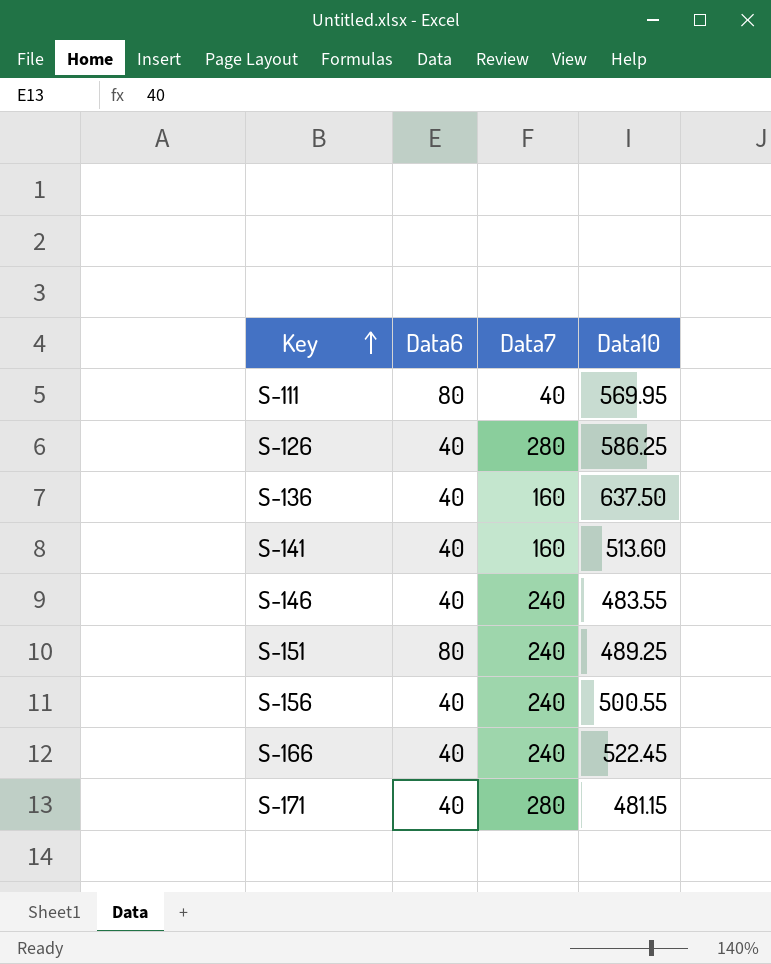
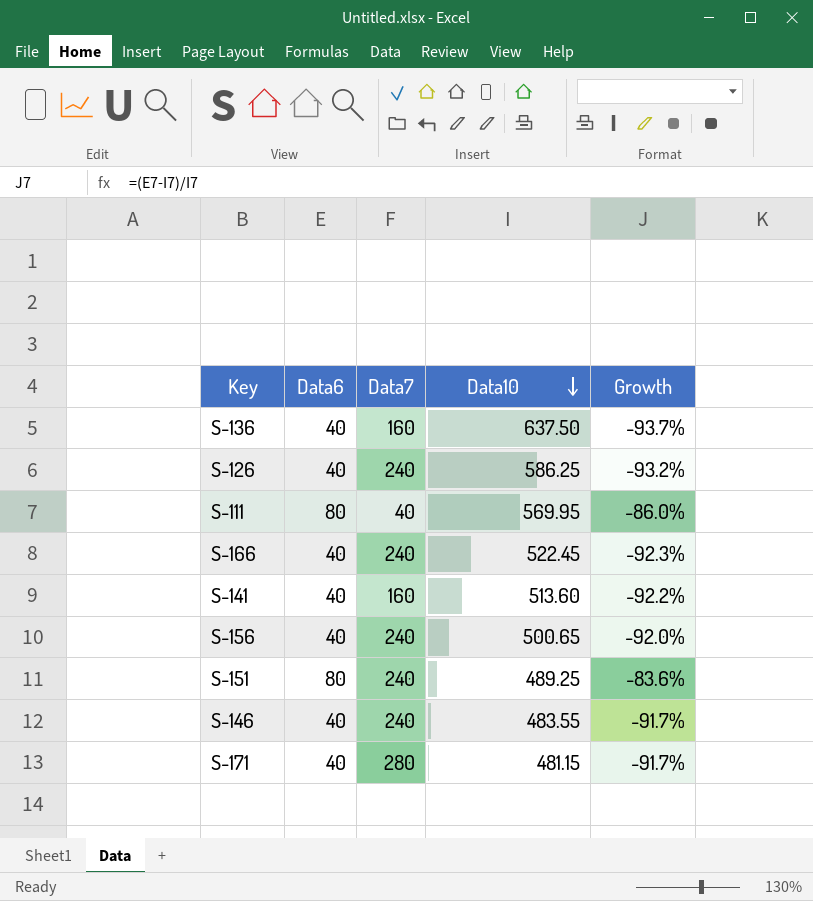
row order: Key ascending -> Data10 descending
column Growth | formula: none -> ([Data6] - [Data10]) / [Data10]
S-126 | Data7: 280 -> 240
S-156 | Data10: 500.55 -> 500.65

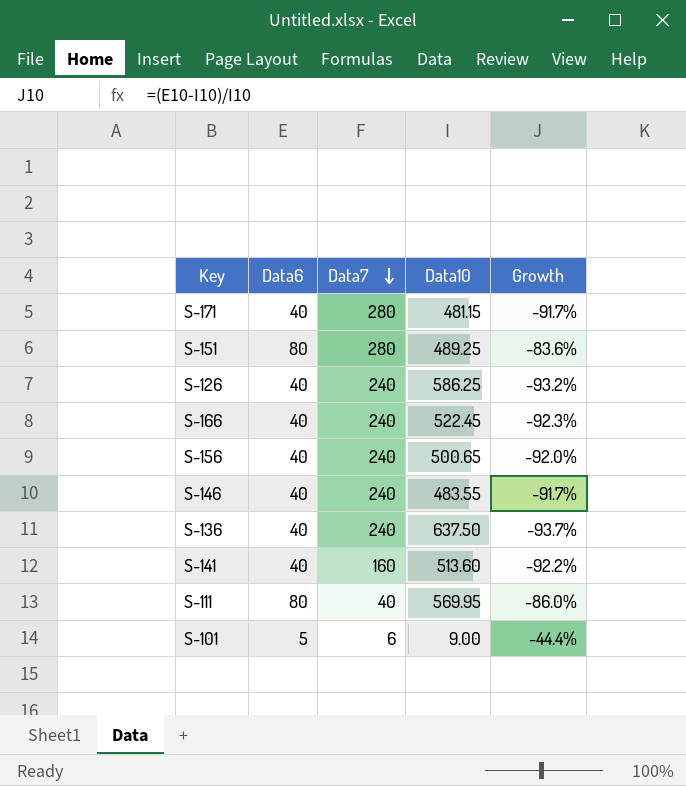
row order: Data10 descending -> Data7 descending
S-151 | Data7: 240 -> 280
S-136 | Data7: 160 -> 240
row S-101: none -> 5 | 6 | 9.00 | -44.4%

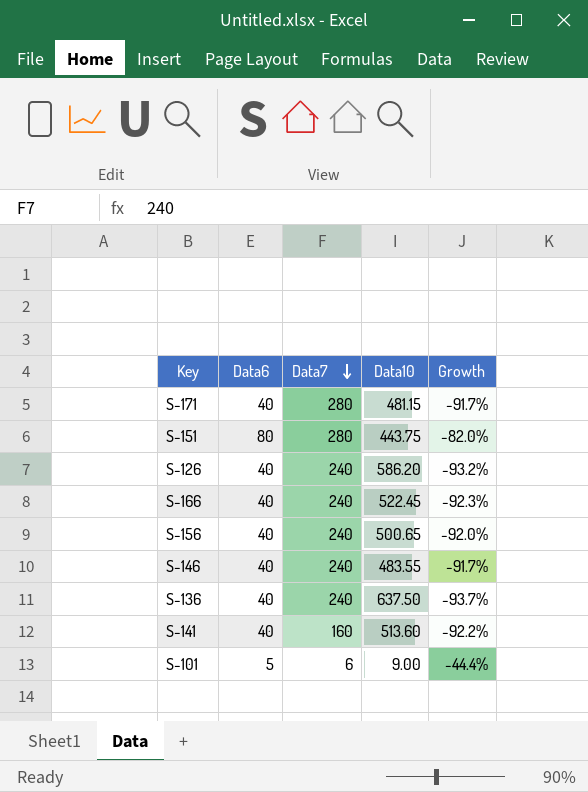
row S-111: 80 | 40 | 569.95 | -86.0% -> none
S-151 | Data10: 489.25 -> 443.75
S-151 | Growth: -83.6% -> -82.0%
S-126 | Data10: 586.25 -> 586.20

